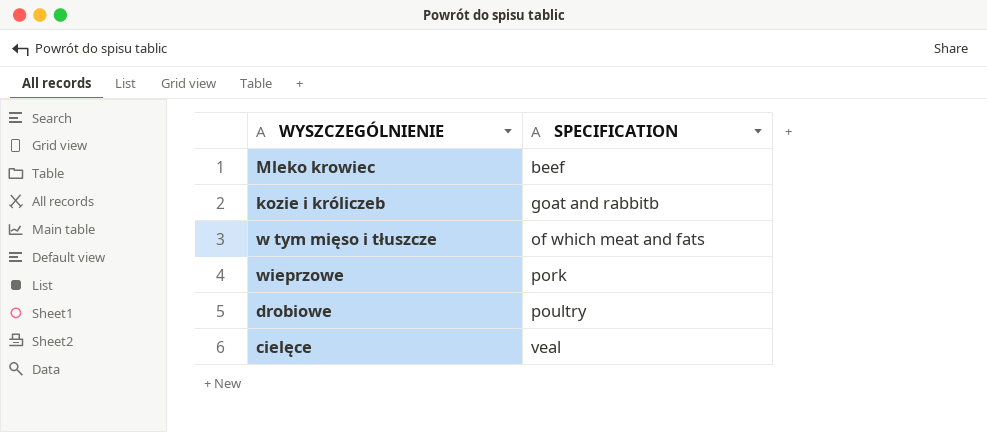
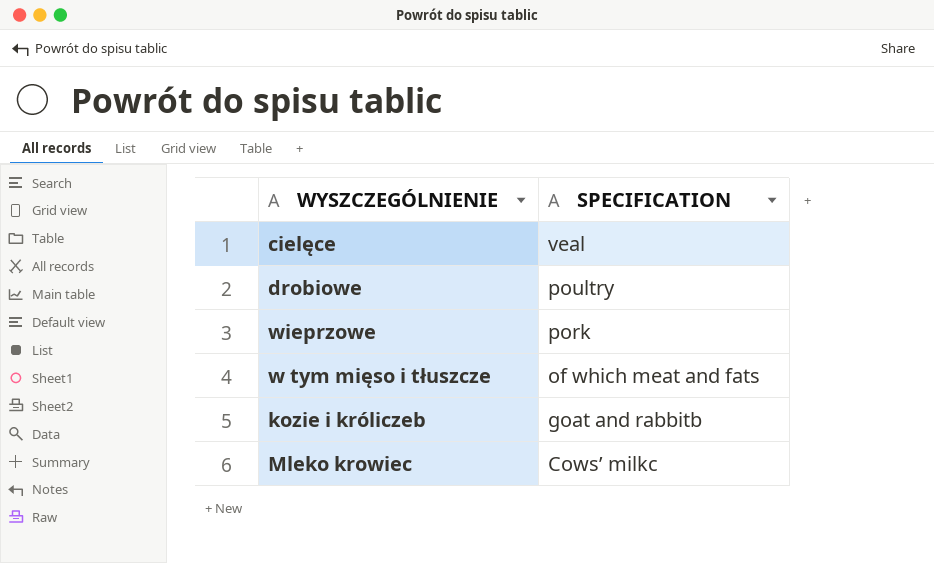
row order: SPECIFICATION ascending -> SPECIFICATION descending
Mleko krowiec | SPECIFICATION: beef -> Cows’ milkc

